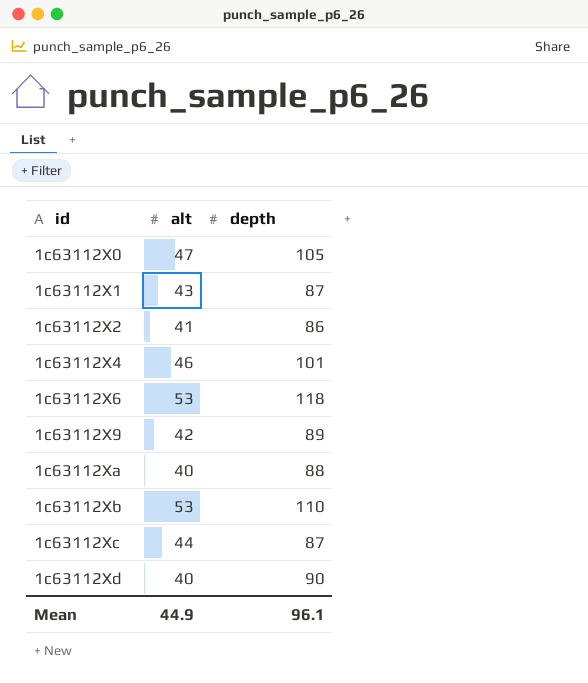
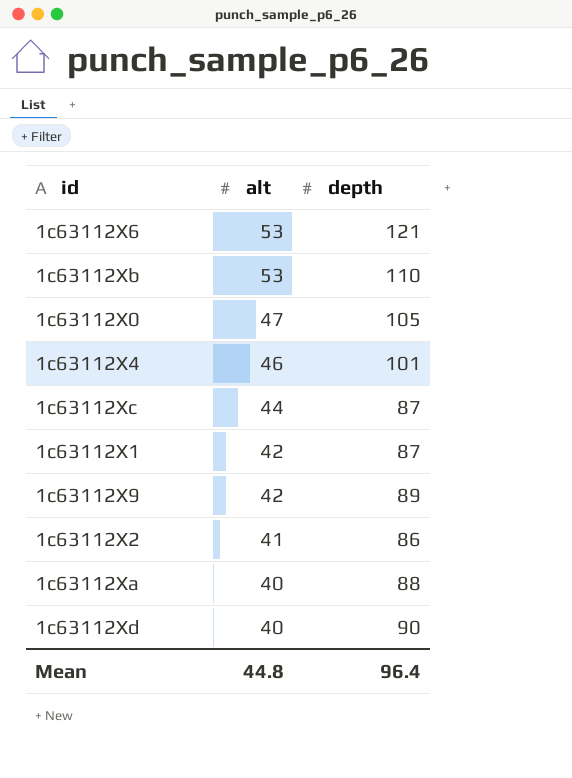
row order: id ascending -> alt descending
1c63112X6 | depth: 118 -> 121
1c63112X1 | alt: 43 -> 42
Mean | alt: 44.9 -> 44.8
Mean | depth: 96.1 -> 96.4

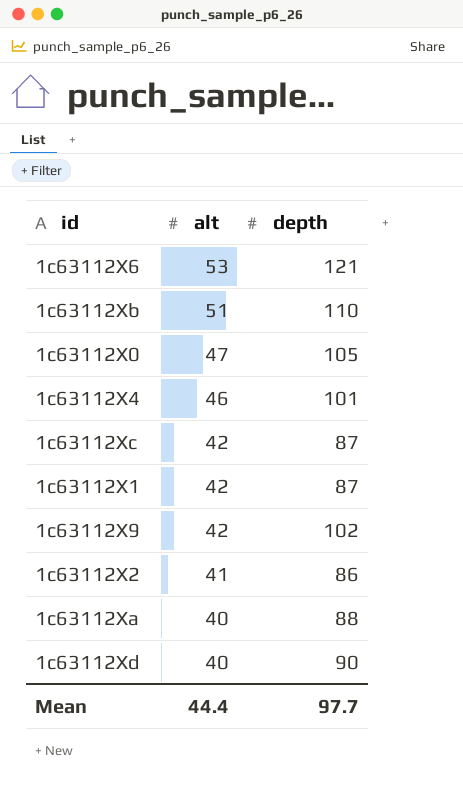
1c63112Xb | alt: 53 -> 51
1c63112Xc | alt: 44 -> 42
1c63112X9 | depth: 89 -> 102
Mean | alt: 44.8 -> 44.4
Mean | depth: 96.4 -> 97.7

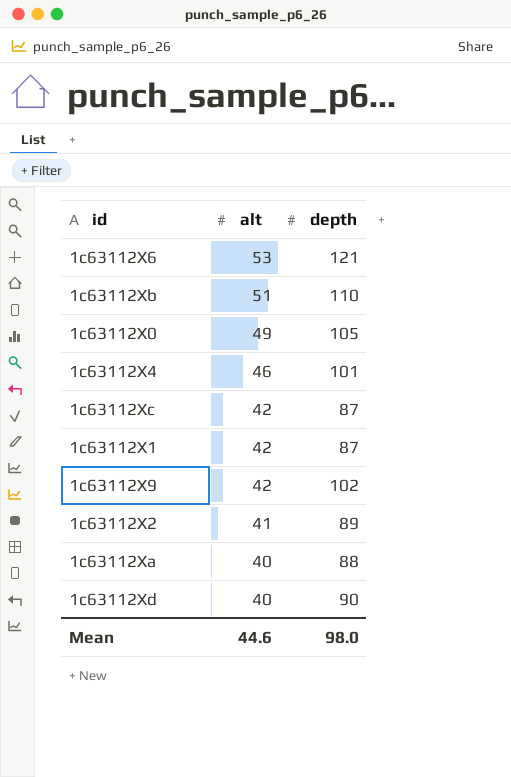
1c63112X0 | alt: 47 -> 49
1c63112X2 | depth: 86 -> 89
Mean | alt: 44.4 -> 44.6
Mean | depth: 97.7 -> 98.0

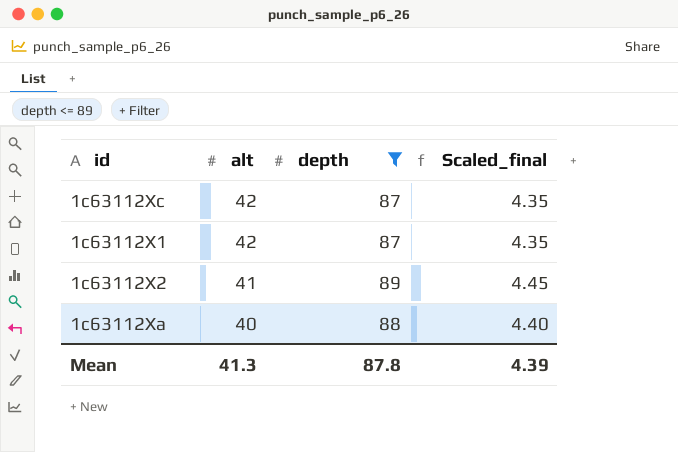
filter: none -> depth <= 89
column Scaled_final | formula: none -> [depth] * 0.05
Mean | alt: 44.6 -> 41.3
Mean | depth: 98.0 -> 87.8

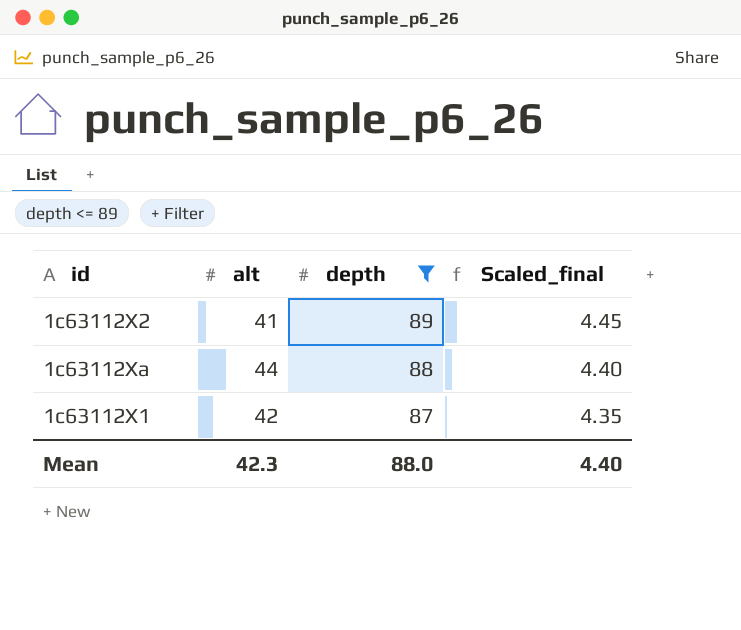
row order: alt descending -> depth descending
row 1c63112Xc: 42 | 87 | 4.35 -> none
1c63112Xa | alt: 40 -> 44
Mean | alt: 41.3 -> 42.3
Mean | depth: 87.8 -> 88.0
Mean | Scaled_final: 4.39 -> 4.40

